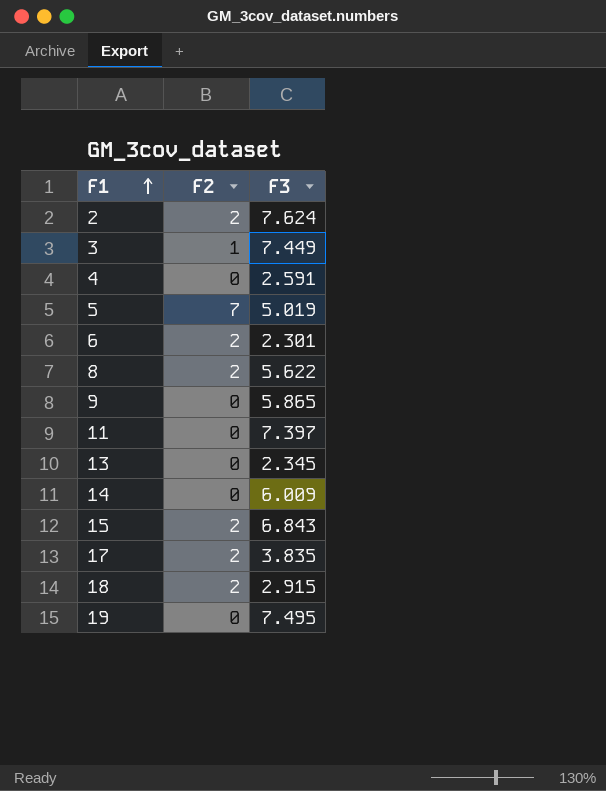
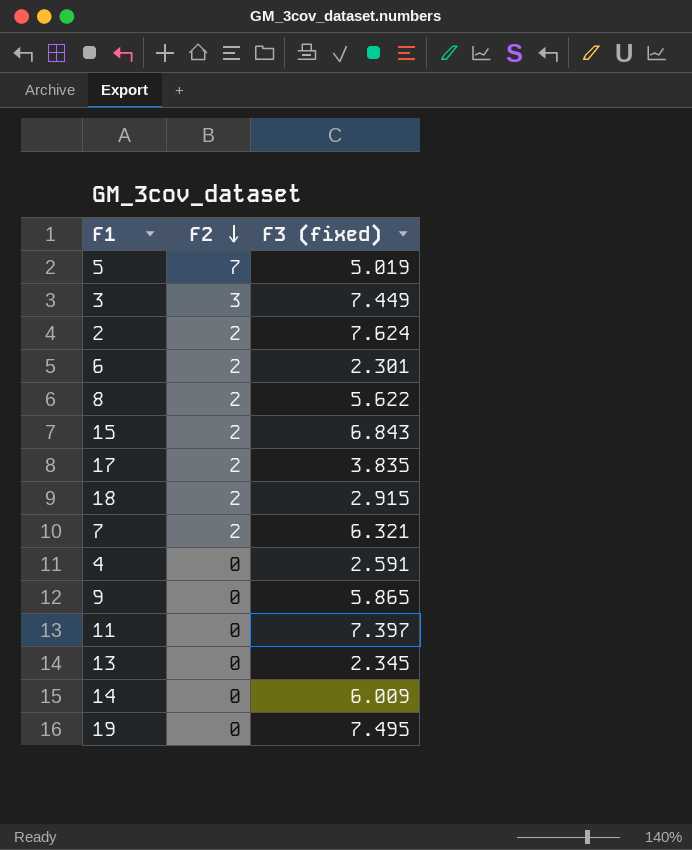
row order: F1 ascending -> F2 descending
column name: F3 -> F3 (fixed)
3 | F2: 1 -> 3
row 7: none -> 2 | 6.321

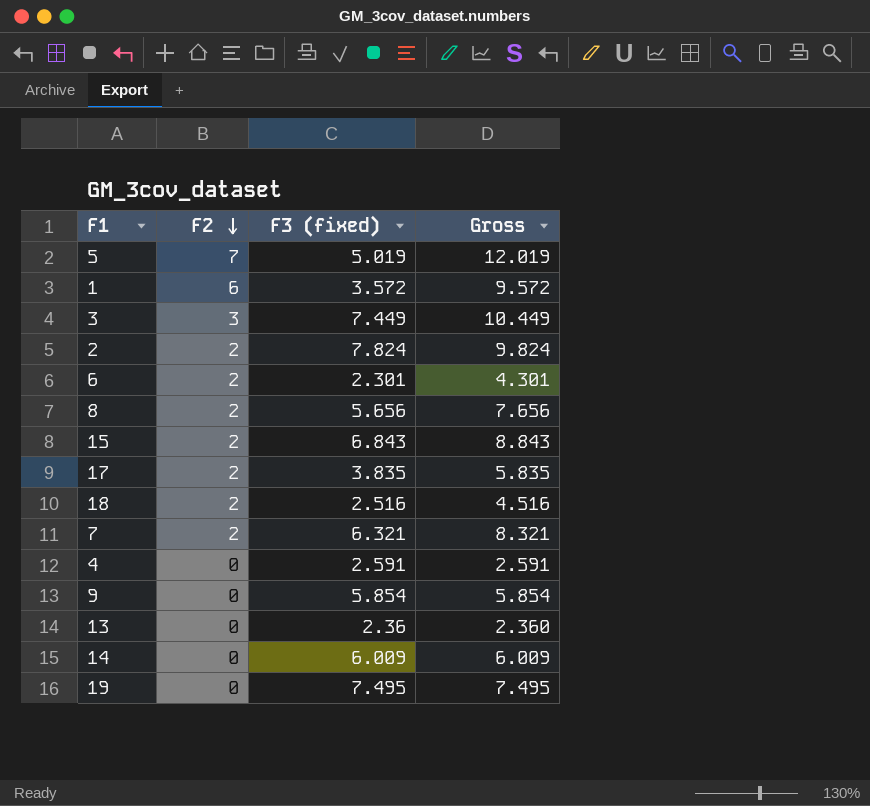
column Gross | formula: none -> [F2] + [F3 (fixed)]
row 11: 0 | 7.397 -> none
row 1: none -> 6 | 3.572 | 9.572
2 | F3 (fixed): 7.624 -> 7.824
8 | F3 (fixed): 5.622 -> 5.656
18 | F3 (fixed): 2.915 -> 2.516
9 | F3 (fixed): 5.865 -> 5.854
13 | F3 (fixed): 2.345 -> 2.36

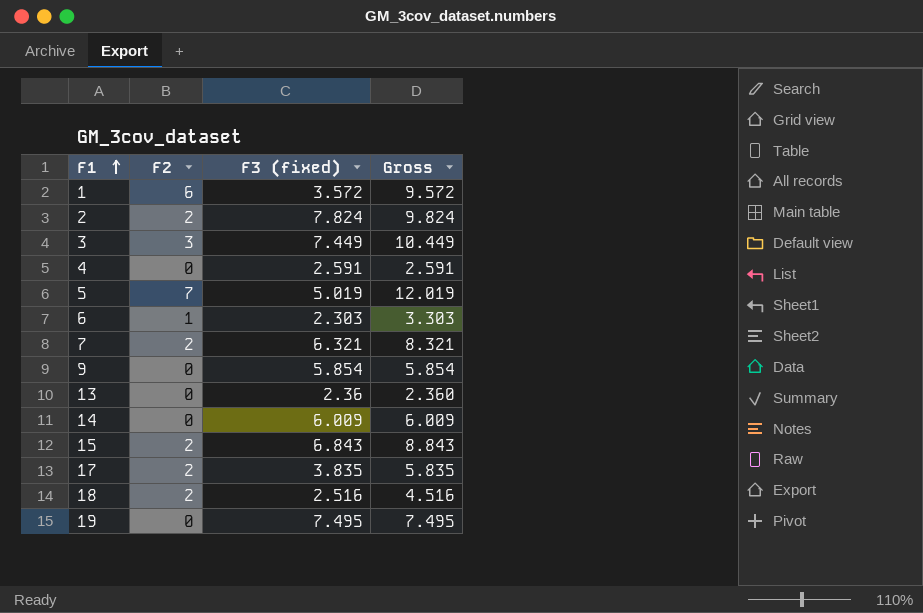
row order: F2 descending -> F1 ascending
row 8: 2 | 5.656 | 7.656 -> none
6 | F2: 2 -> 1
6 | F3 (fixed): 2.301 -> 2.303
6 | Gross: 4.301 -> 3.303

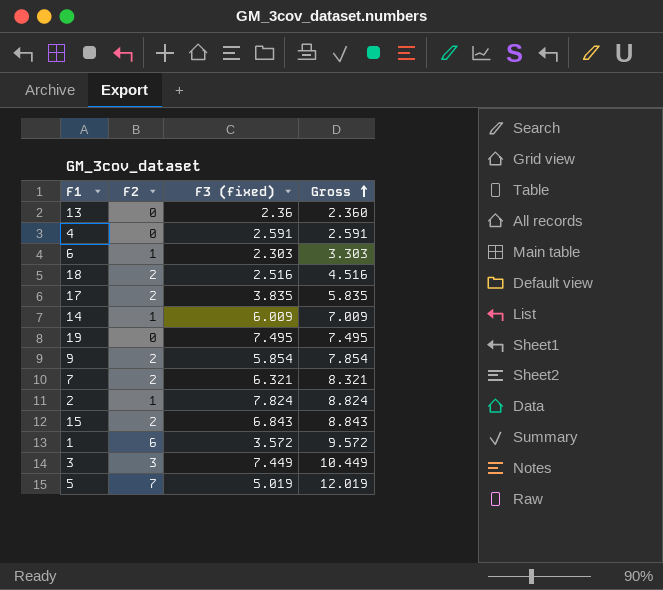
row order: F1 ascending -> Gross ascending
14 | F2: 0 -> 1
14 | Gross: 6.009 -> 7.009
9 | F2: 0 -> 2
9 | Gross: 5.854 -> 7.854
2 | F2: 2 -> 1
2 | Gross: 9.824 -> 8.824

